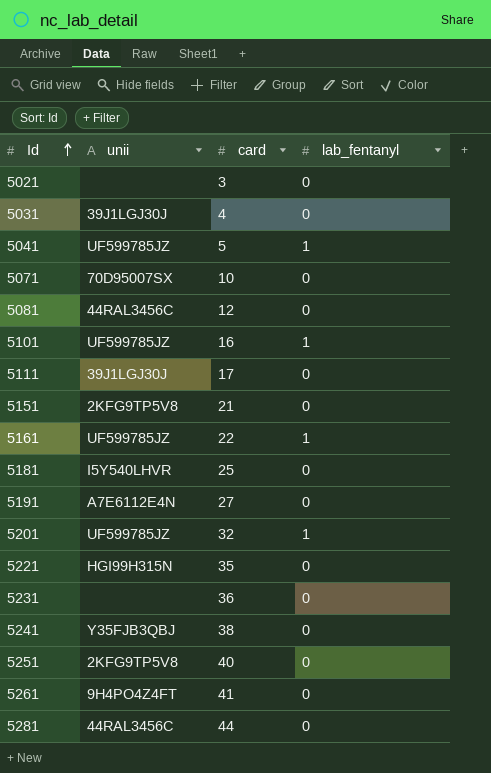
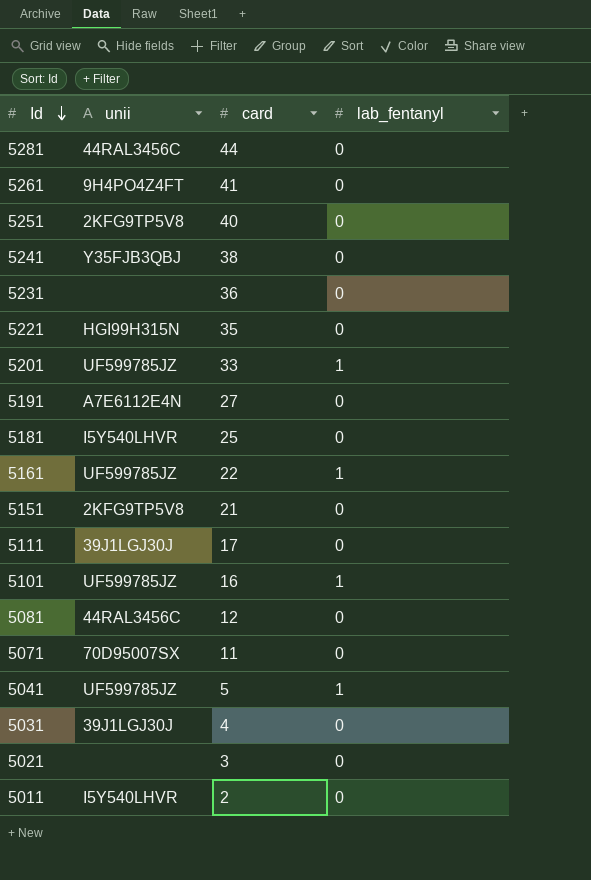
row order: Id ascending -> Id descending
5201 | card: 32 -> 33
5071 | card: 10 -> 11
row 5011: none -> I5Y540LHVR | 2 | 0

